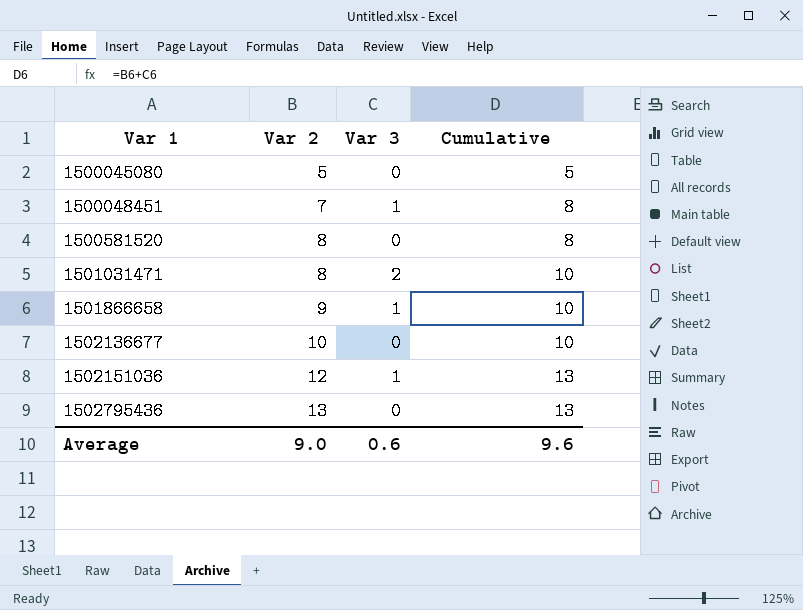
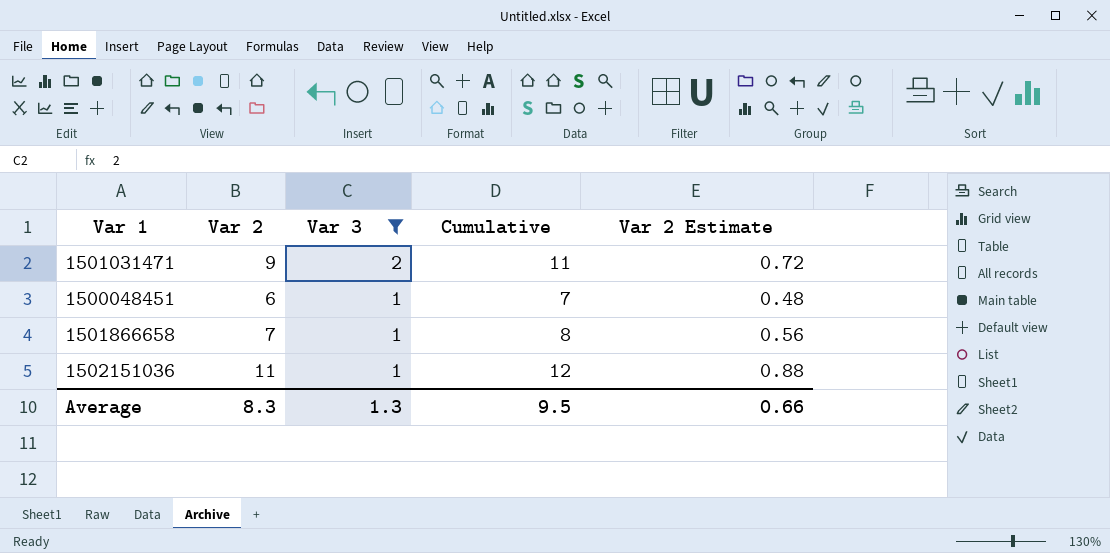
filter: none -> Var 3 != 0
row order: Var 1 ascending -> Var 3 descending
column Var 2 Estimate | formula: none -> [Var 2] * 0.08
1501031471 | Var 2: 8 -> 9
1501031471 | Cumulative: 10 -> 11
1500048451 | Var 2: 7 -> 6
1500048451 | Cumulative: 8 -> 7
1501866658 | Var 2: 9 -> 7
1501866658 | Cumulative: 10 -> 8
1502151036 | Var 2: 12 -> 11
1502151036 | Cumulative: 13 -> 12
Average | Var 2: 9.0 -> 8.3
Average | Var 3: 0.6 -> 1.3
Average | Cumulative: 9.6 -> 9.5

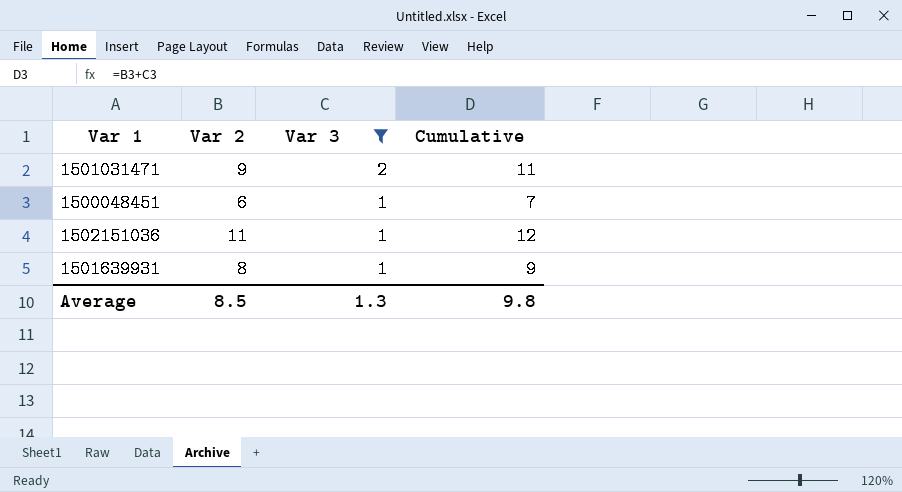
column Var 2 Estimate | formula: [Var 2] * 0.08 -> none
row 1501866658: 7 | 1 | 8 | 0.56 -> none
row 1501639931: none -> 8 | 1 | 9
Average | Var 2: 8.3 -> 8.5
Average | Cumulative: 9.5 -> 9.8

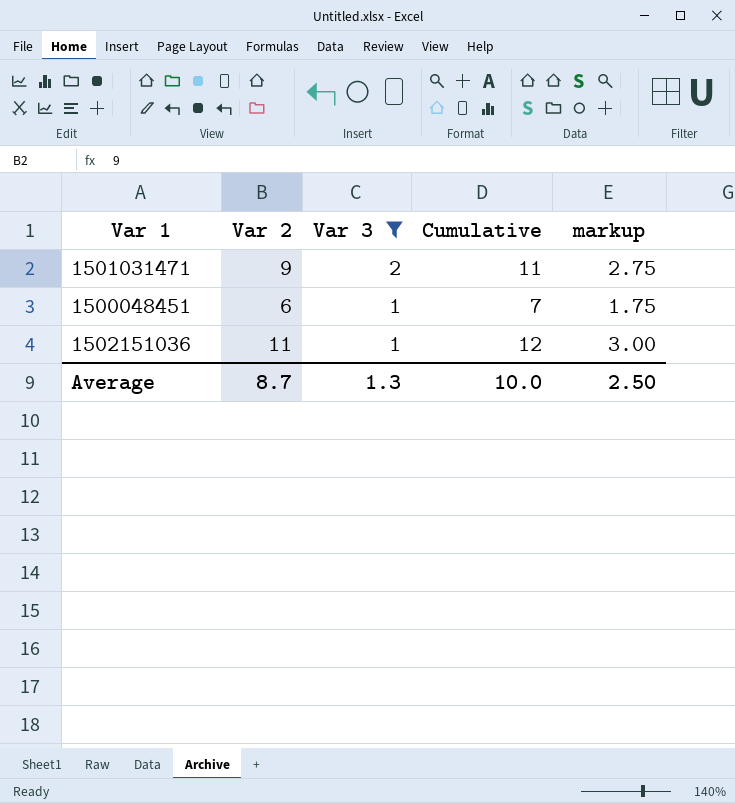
column markup | formula: none -> [Cumulative] * 0.25
row 1501639931: 8 | 1 | 9 -> none
Average | Var 2: 8.5 -> 8.7
Average | Cumulative: 9.8 -> 10.0

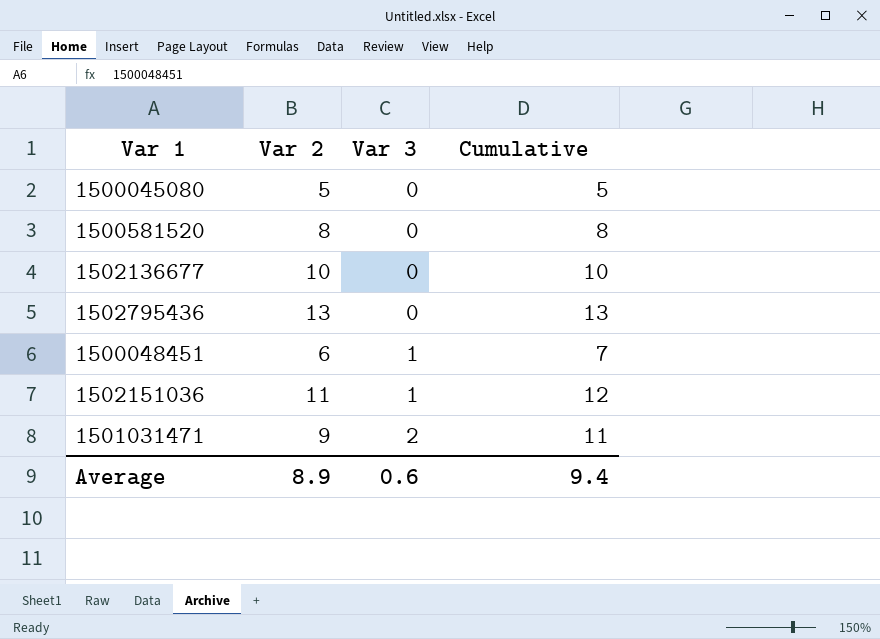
filter: Var 3 != 0 -> none
row order: Var 3 descending -> Var 3 ascending
column markup | formula: [Cumulative] * 0.25 -> none
Average | Var 2: 8.7 -> 8.9
Average | Var 3: 1.3 -> 0.6
Average | Cumulative: 10.0 -> 9.4

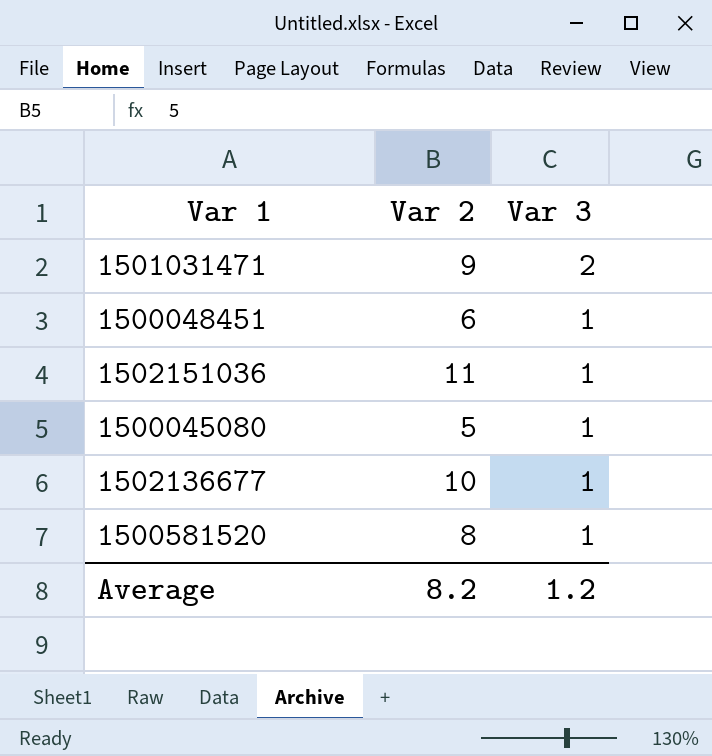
row order: Var 3 ascending -> Var 3 descending
column Cumulative | formula: [Var 2] + [Var 3] -> none
row 1502795436: 13 | 0 | 13 -> none
1500045080 | Var 3: 0 -> 1
1502136677 | Var 3: 0 -> 1
1500581520 | Var 3: 0 -> 1
Average | Var 2: 8.9 -> 8.2
Average | Var 3: 0.6 -> 1.2

